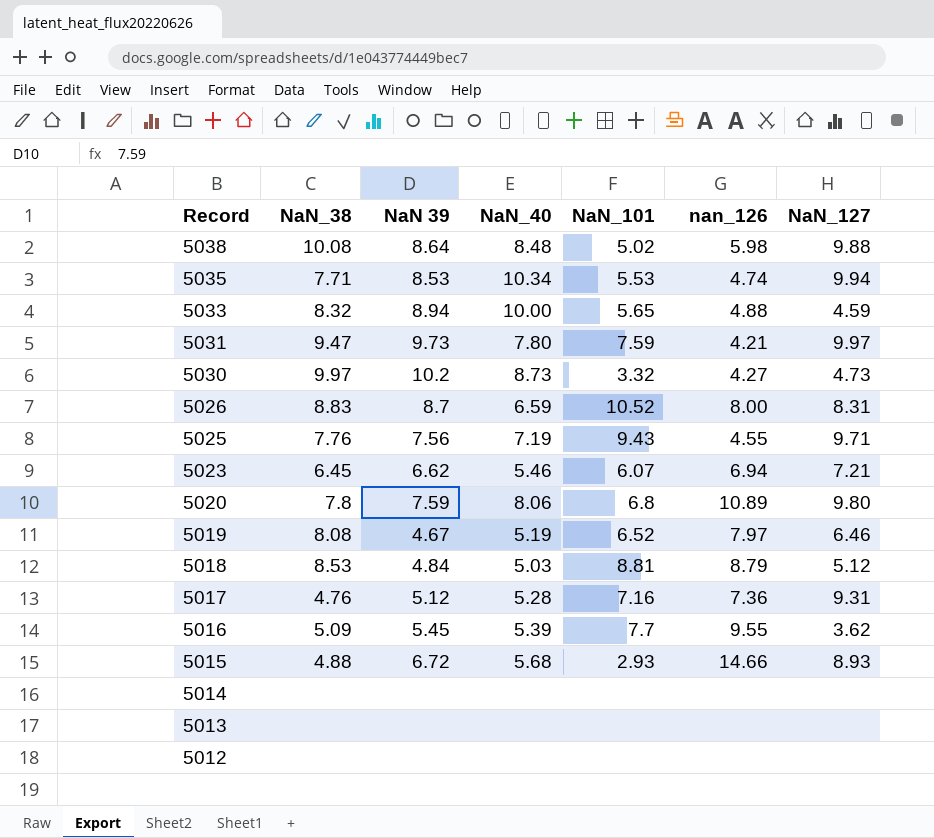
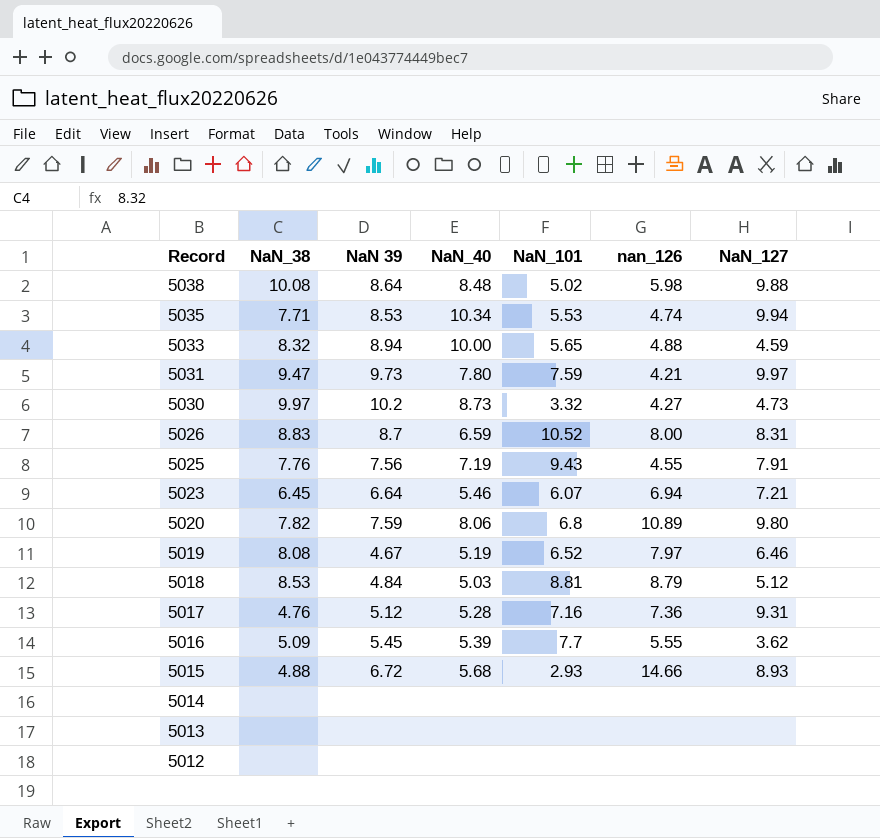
5025 | NaN_127: 9.71 -> 7.91
5023 | NaN 39: 6.62 -> 6.64
5020 | NaN_38: 7.8 -> 7.82
5016 | nan_126: 9.55 -> 5.55

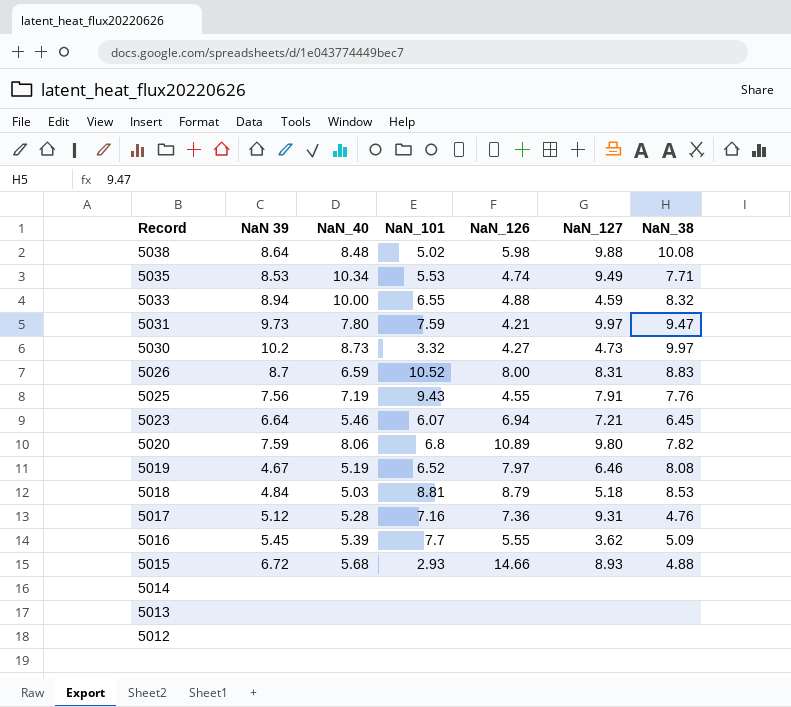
column name: nan_126 -> NaN_126
column NaN_38 | position: 2 -> 7
5035 | NaN_127: 9.94 -> 9.49
5033 | NaN_101: 5.65 -> 6.55
5018 | NaN_127: 5.12 -> 5.18

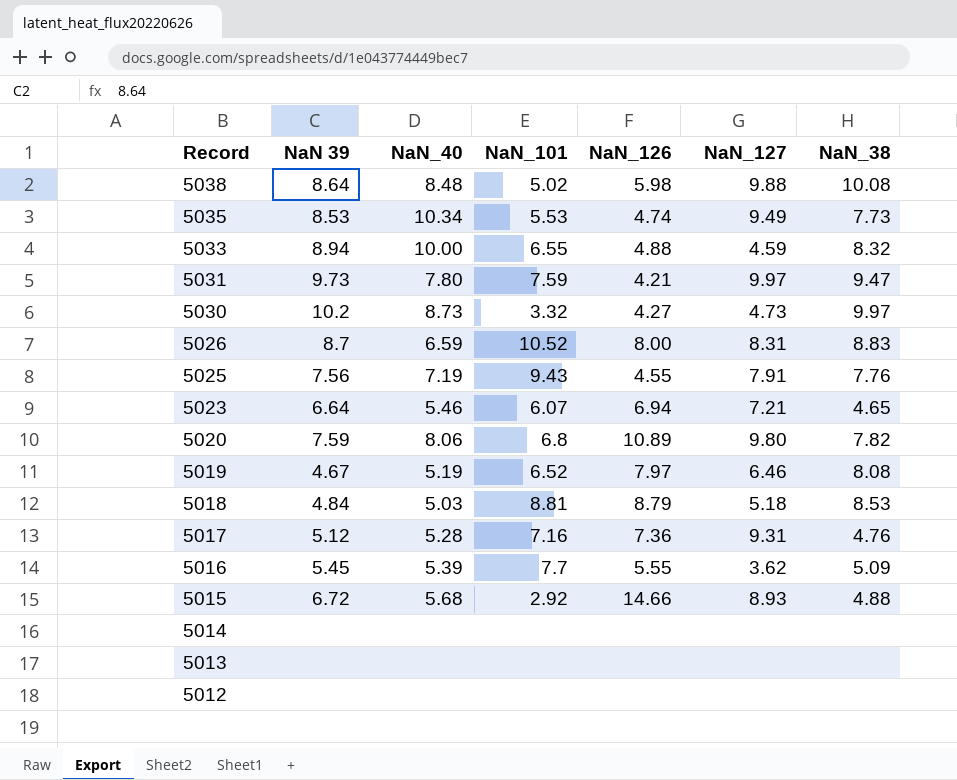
5035 | NaN_38: 7.71 -> 7.73
5023 | NaN_38: 6.45 -> 4.65
5015 | NaN_101: 2.93 -> 2.92

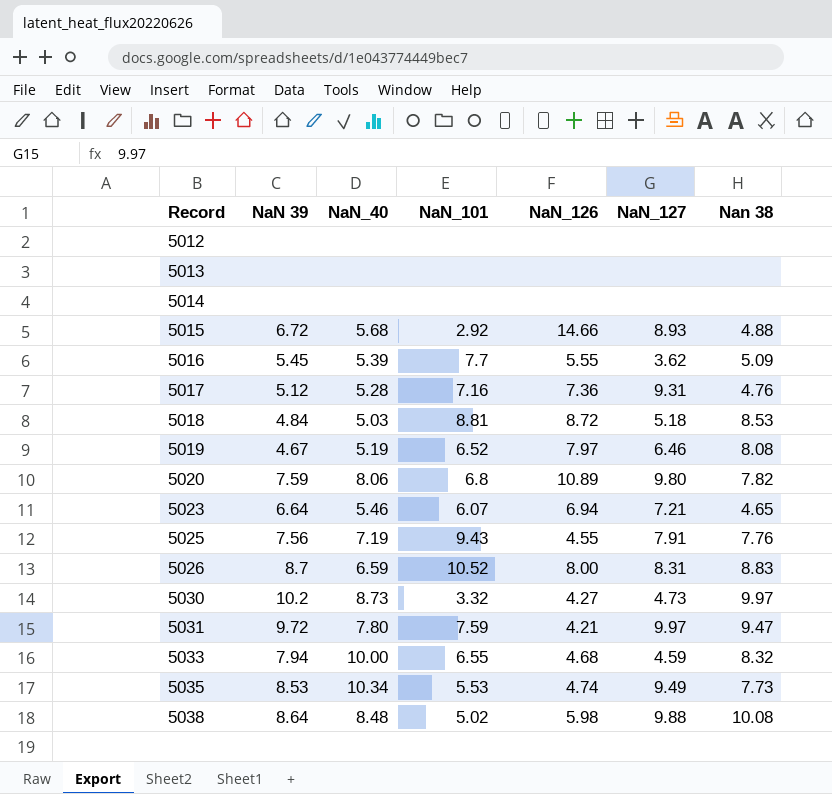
row order: Record descending -> Record ascending
column name: NaN_38 -> Nan 38
5018 | NaN_126: 8.79 -> 8.72
5031 | NaN 39: 9.73 -> 9.72
5033 | NaN 39: 8.94 -> 7.94
5033 | NaN_126: 4.88 -> 4.68

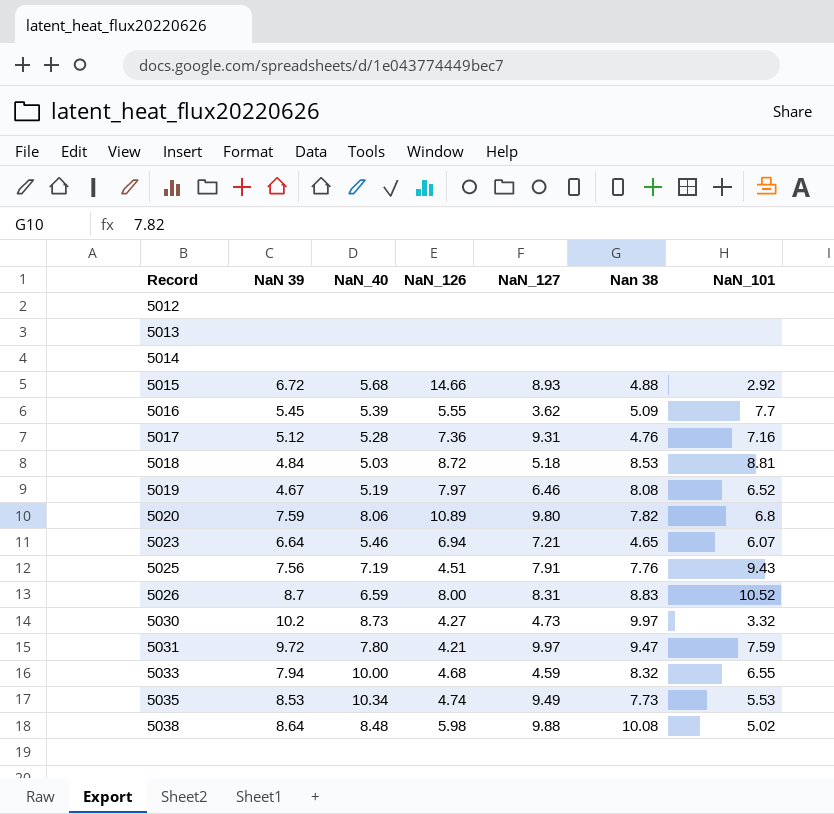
column NaN_101 | position: 4 -> 7
5025 | NaN_126: 4.55 -> 4.51

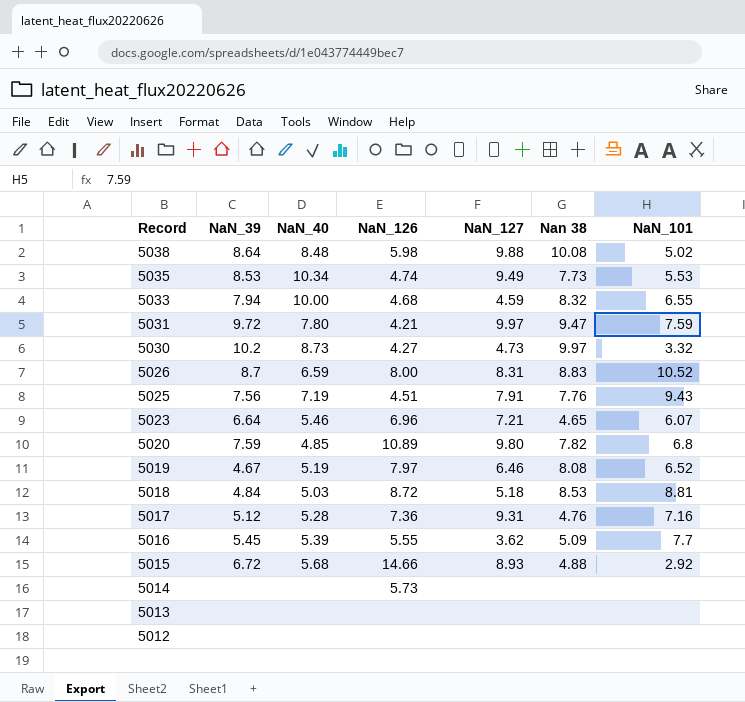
row order: Record ascending -> Record descending
column name: NaN 39 -> NaN_39
5023 | NaN_126: 6.94 -> 6.96
5020 | NaN_40: 8.06 -> 4.85
5014 | NaN_126: none -> 5.73

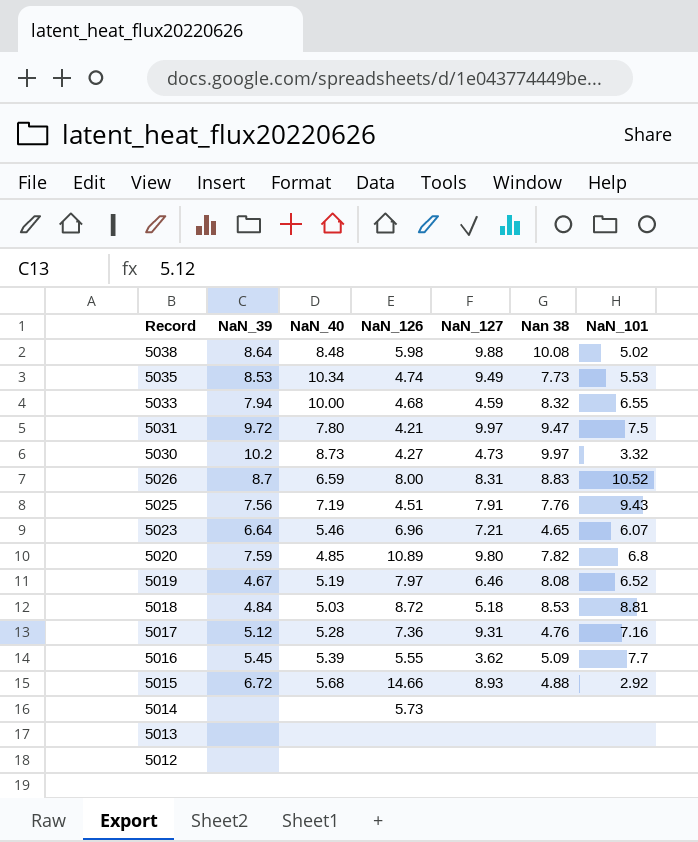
5031 | NaN_101: 7.59 -> 7.5

